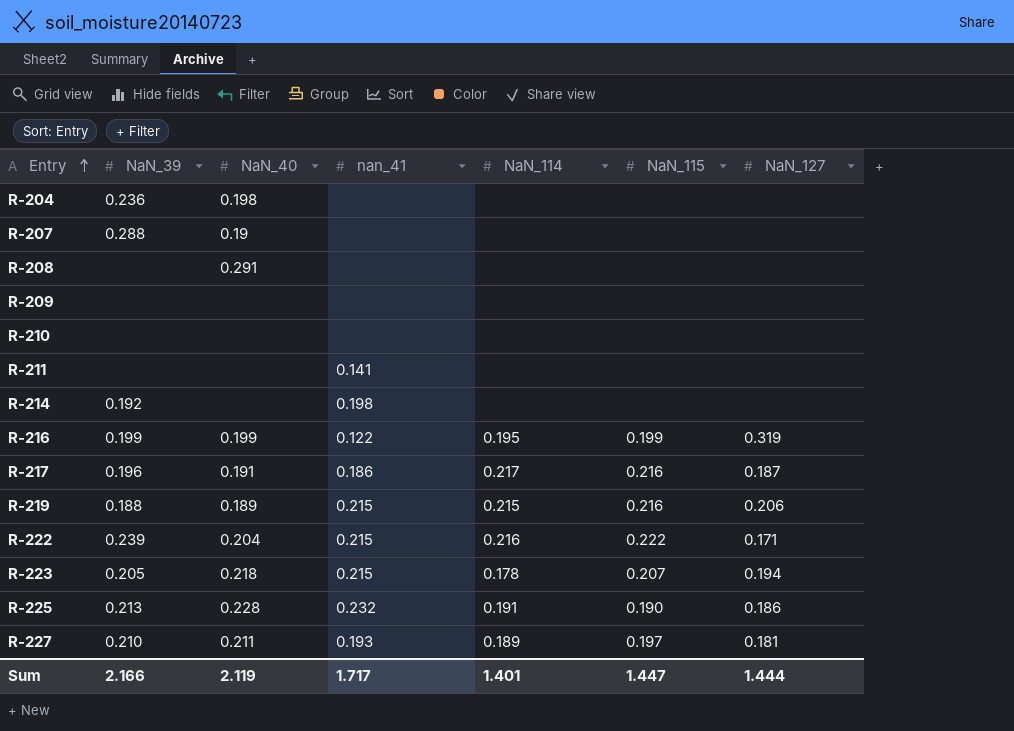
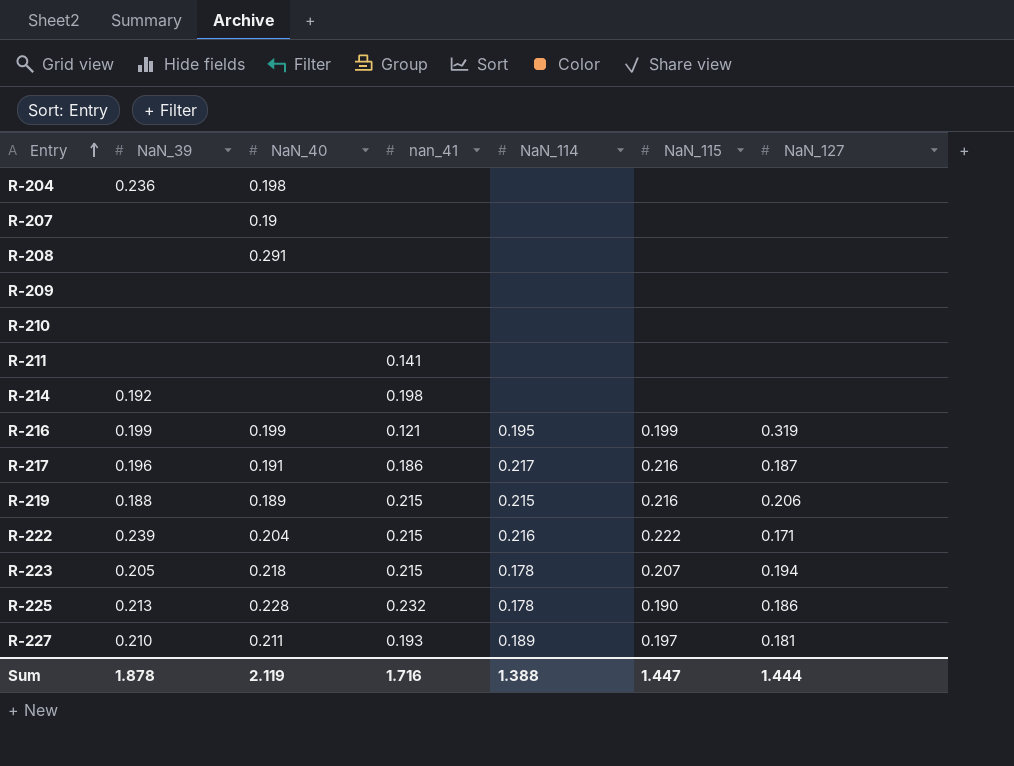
R-207 | NaN_39: 0.288 -> none
R-216 | nan_41: 0.122 -> 0.121
R-225 | NaN_114: 0.191 -> 0.178
Sum | NaN_39: 2.166 -> 1.878
Sum | nan_41: 1.717 -> 1.716
Sum | NaN_114: 1.401 -> 1.388

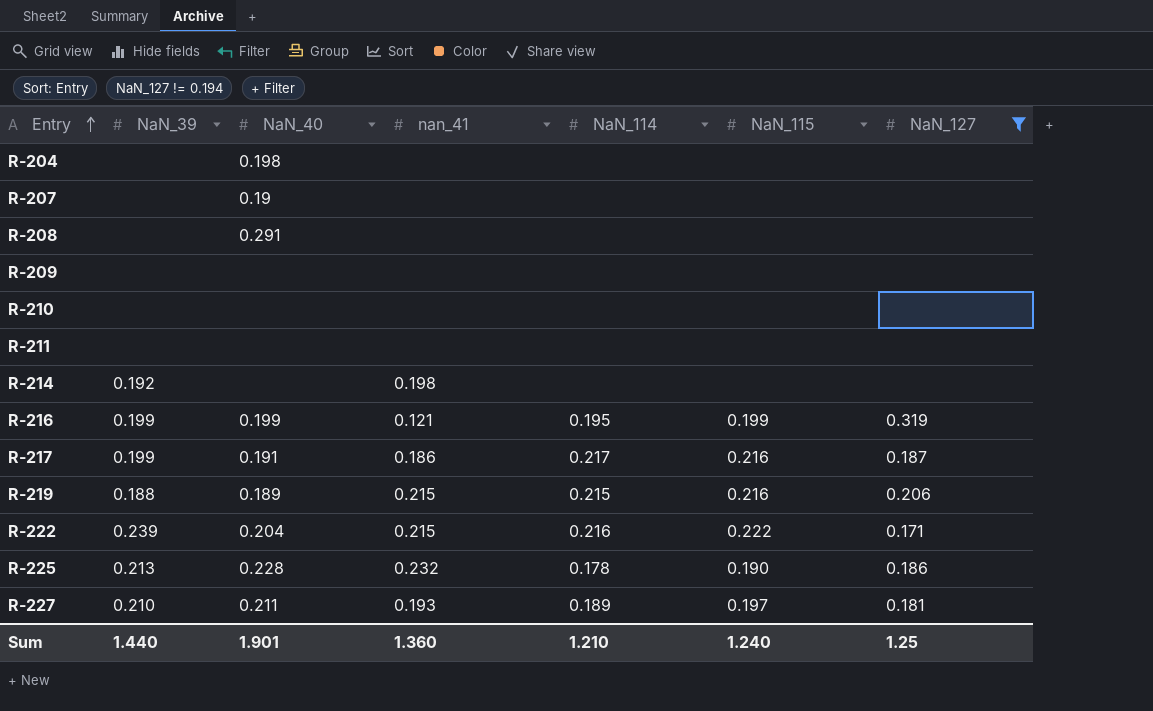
filter: none -> NaN_127 != 0.194
R-204 | NaN_39: 0.236 -> none
R-211 | nan_41: 0.141 -> none
R-217 | NaN_39: 0.196 -> 0.199
Sum | NaN_39: 1.878 -> 1.440
Sum | NaN_40: 2.119 -> 1.901
Sum | nan_41: 1.716 -> 1.360
Sum | NaN_114: 1.388 -> 1.210
Sum | NaN_115: 1.447 -> 1.240
Sum | NaN_127: 1.444 -> 1.25

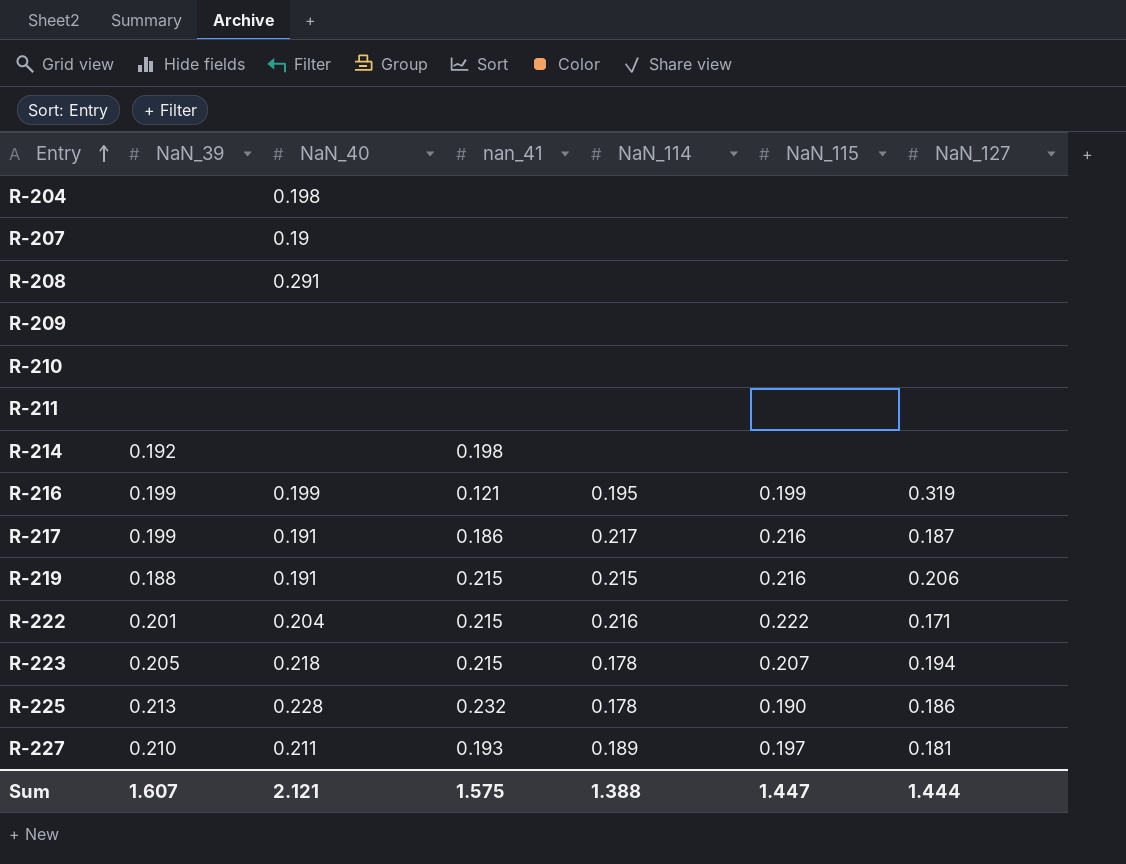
filter: NaN_127 != 0.194 -> none
R-219 | NaN_40: 0.189 -> 0.191
R-222 | NaN_39: 0.239 -> 0.201
Sum | NaN_39: 1.440 -> 1.607
Sum | NaN_40: 1.901 -> 2.121
Sum | nan_41: 1.360 -> 1.575
Sum | NaN_114: 1.210 -> 1.388
Sum | NaN_115: 1.240 -> 1.447
Sum | NaN_127: 1.25 -> 1.444

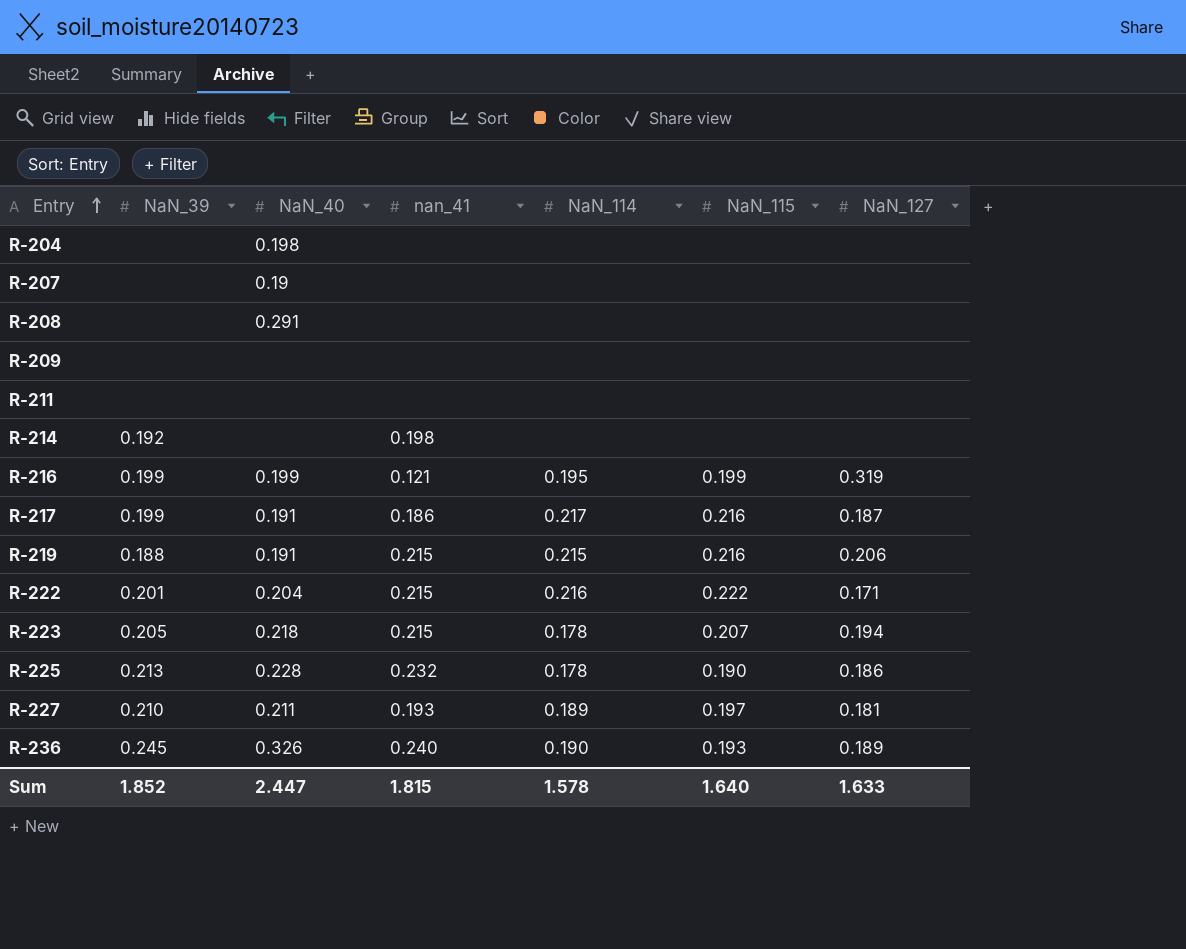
row R-210: none | none | none | none | none | none -> none
row R-236: none -> 0.245 | 0.326 | 0.240 | 0.190 | 0.193 | 0.189
Sum | NaN_39: 1.607 -> 1.852
Sum | NaN_40: 2.121 -> 2.447
Sum | nan_41: 1.575 -> 1.815
Sum | NaN_114: 1.388 -> 1.578
Sum | NaN_115: 1.447 -> 1.640
Sum | NaN_127: 1.444 -> 1.633

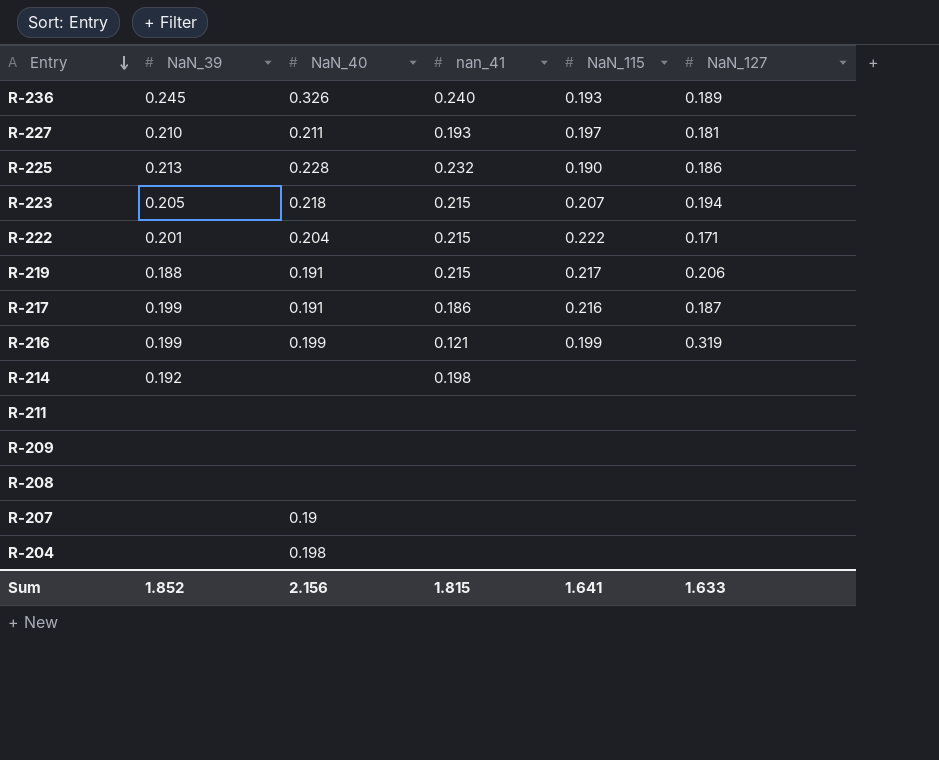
row order: Entry ascending -> Entry descending
column NaN_114 | position: 5 -> none
R-219 | NaN_115: 0.216 -> 0.217
R-208 | NaN_40: 0.291 -> none
Sum | NaN_40: 2.447 -> 2.156
Sum | NaN_115: 1.640 -> 1.641

